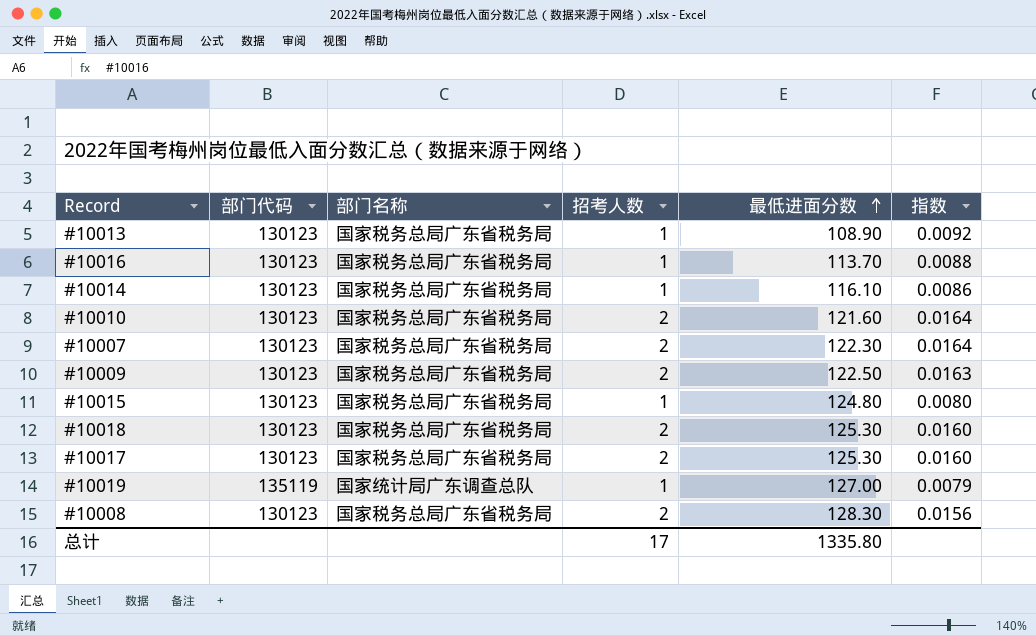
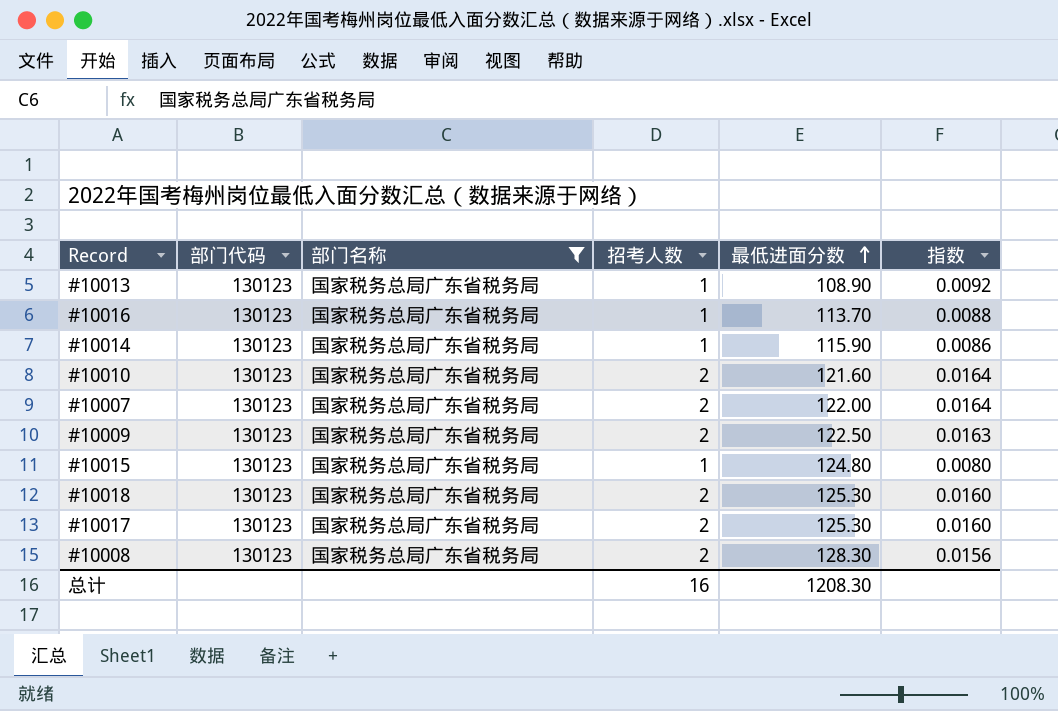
filter: none -> 部门名称 = 国家税务总局广东省税务局
#10014 | 最低进面分数: 116.10 -> 115.90
#10007 | 最低进面分数: 122.30 -> 122.00
总计 | 招考人数: 17 -> 16
总计 | 最低进面分数: 1335.80 -> 1208.30

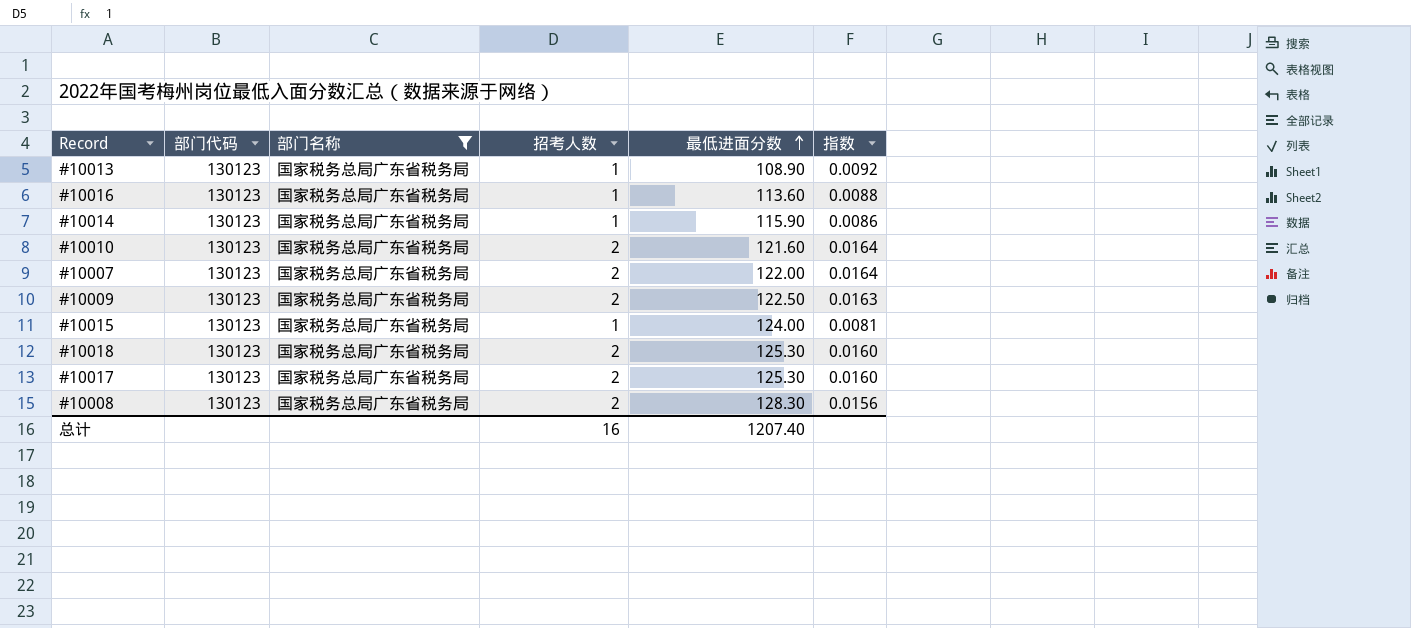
#10016 | 最低进面分数: 113.70 -> 113.60
#10015 | 最低进面分数: 124.80 -> 124.00
#10015 | 指数: 0.0080 -> 0.0081
总计 | 最低进面分数: 1208.30 -> 1207.40

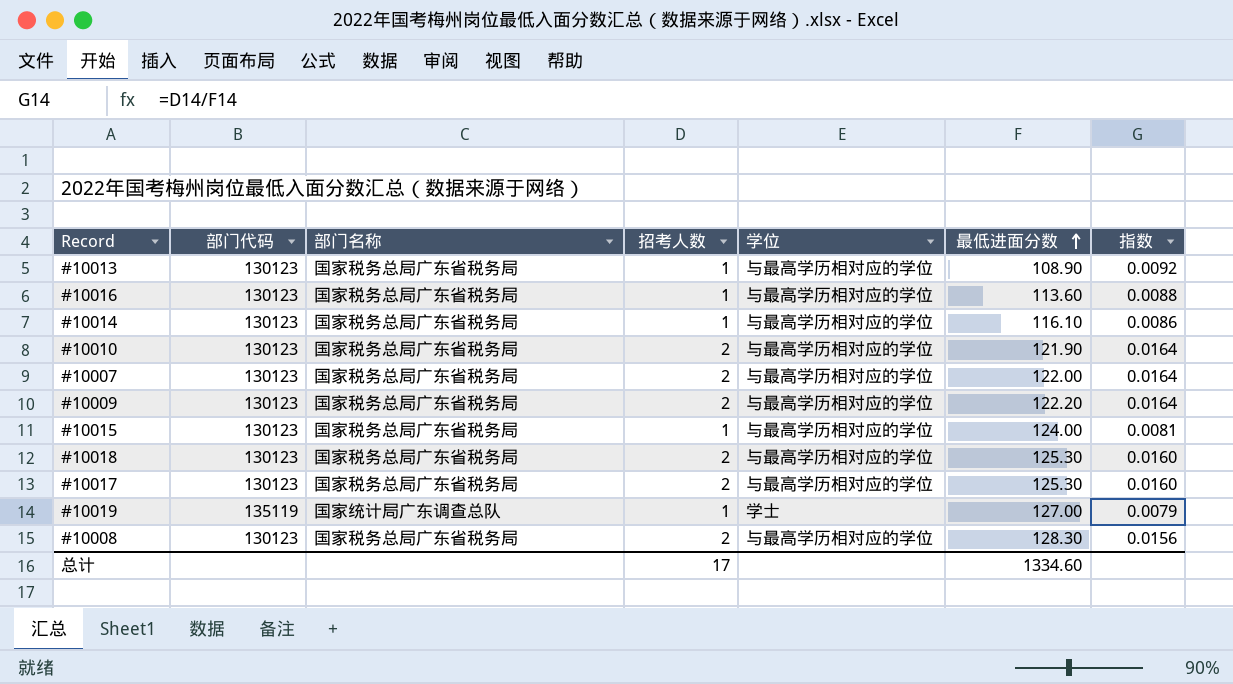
filter: 部门名称 = 国家税务总局广东省税务局 -> none
column 学位 | position: none -> 5
#10014 | 最低进面分数: 115.90 -> 116.10
#10010 | 最低进面分数: 121.60 -> 121.90
#10009 | 最低进面分数: 122.50 -> 122.20
#10009 | 指数: 0.0163 -> 0.0164
总计 | 招考人数: 16 -> 17
总计 | 最低进面分数: 1207.40 -> 1334.60

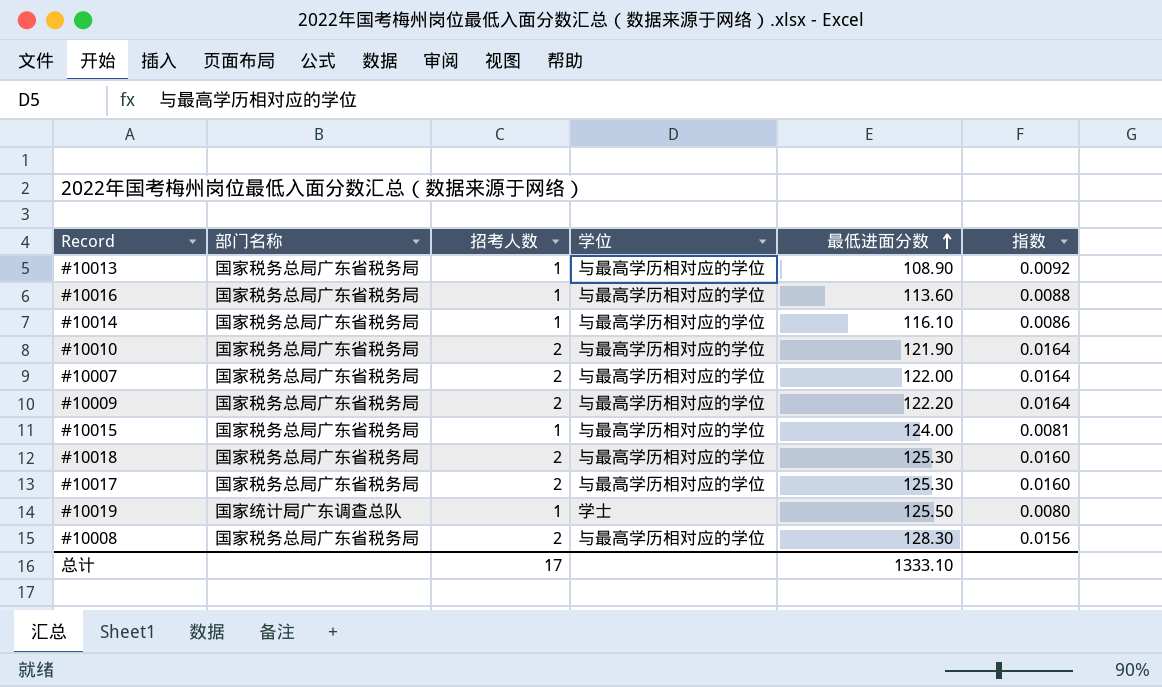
column 部门代码 | position: 2 -> none
#10019 | 最低进面分数: 127.00 -> 125.50
#10019 | 指数: 0.0079 -> 0.0080
总计 | 最低进面分数: 1334.60 -> 1333.10

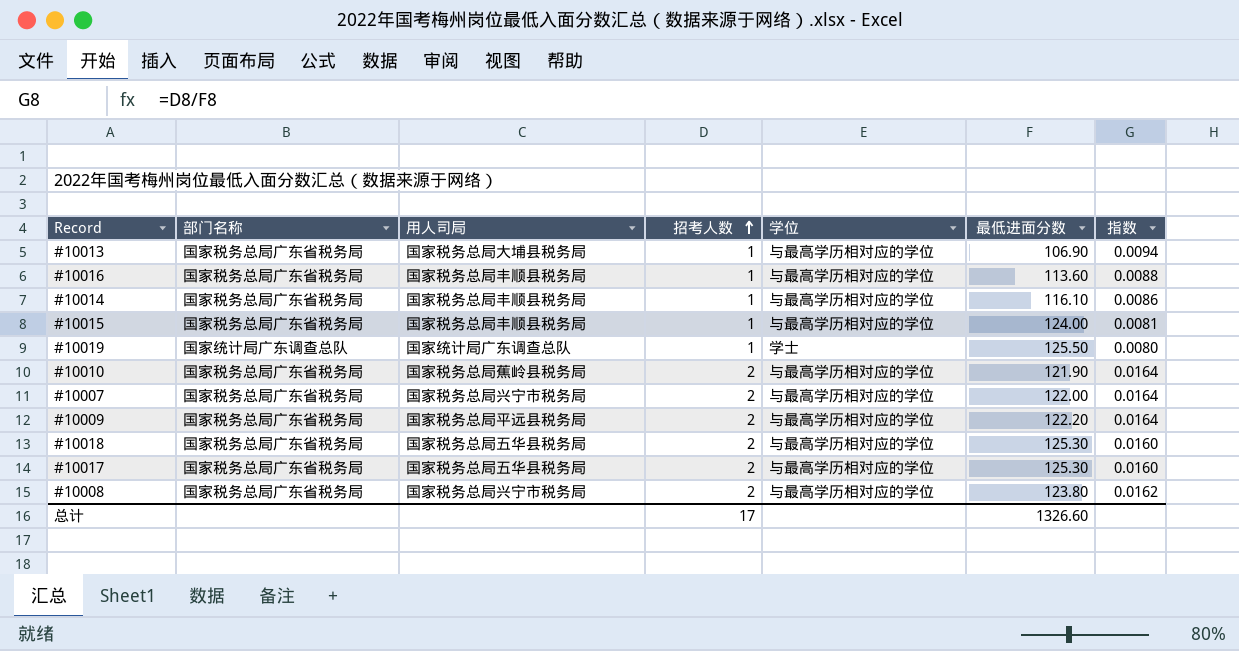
row order: 最低进面分数 ascending -> 招考人数 ascending
column 用人司局 | position: none -> 3
#10013 | 最低进面分数: 108.90 -> 106.90
#10013 | 指数: 0.0092 -> 0.0094
#10008 | 最低进面分数: 128.30 -> 123.80
#10008 | 指数: 0.0156 -> 0.0162
总计 | 最低进面分数: 1333.10 -> 1326.60

